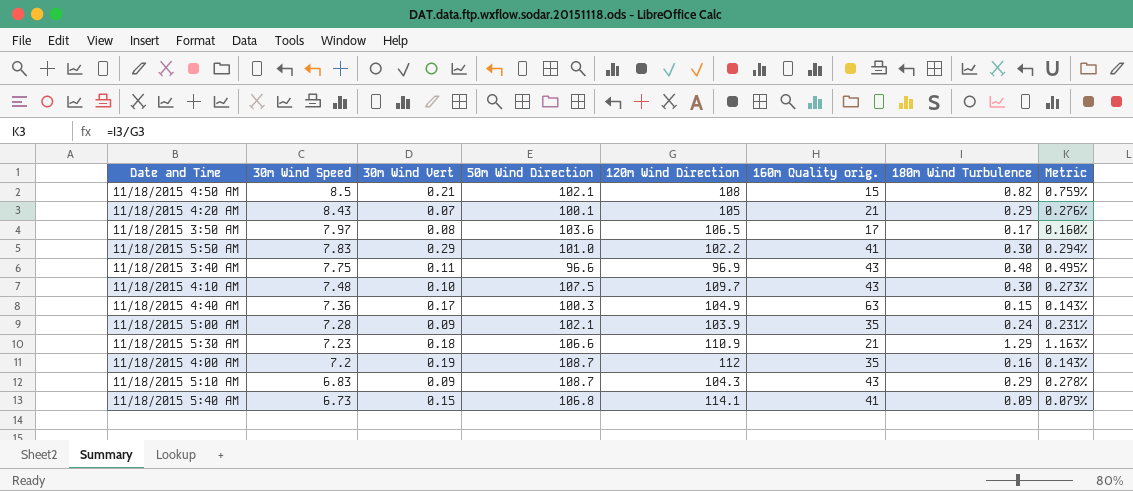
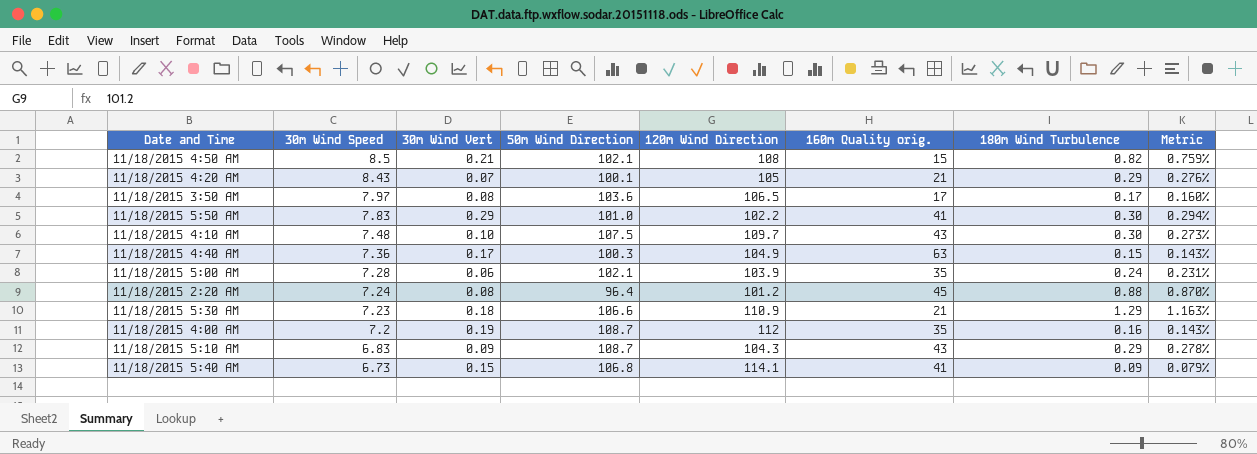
row 11/18/2015 3:40 AM: 7.75 | 0.11 | 96.6 | 96.9 | 43 | 0.48 | 0.495% -> none
11/18/2015 5:00 AM | 30m Wind Vert: 0.09 -> 0.06
row 11/18/2015 2:20 AM: none -> 7.24 | 0.08 | 96.4 | 101.2 | 45 | 0.88 | 0.870%

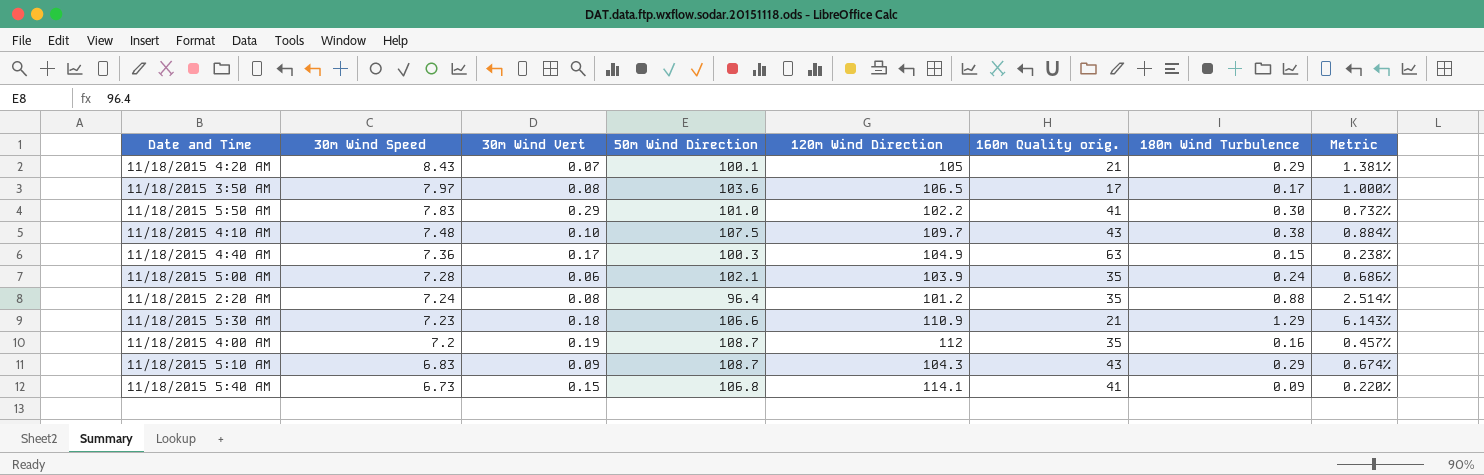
column Metric | formula: [180m Wind Turbulence] / [120m Wind Direction] -> [180m Wind Turbulence] / [160m Quality orig.]
row 11/18/2015 4:50 AM: 8.5 | 0.21 | 102.1 | 108 | 15 | 0.82 | 0.759% -> none
11/18/2015 4:10 AM | 180m Wind Turbulence: 0.30 -> 0.38
11/18/2015 2:20 AM | 160m Quality orig.: 45 -> 35

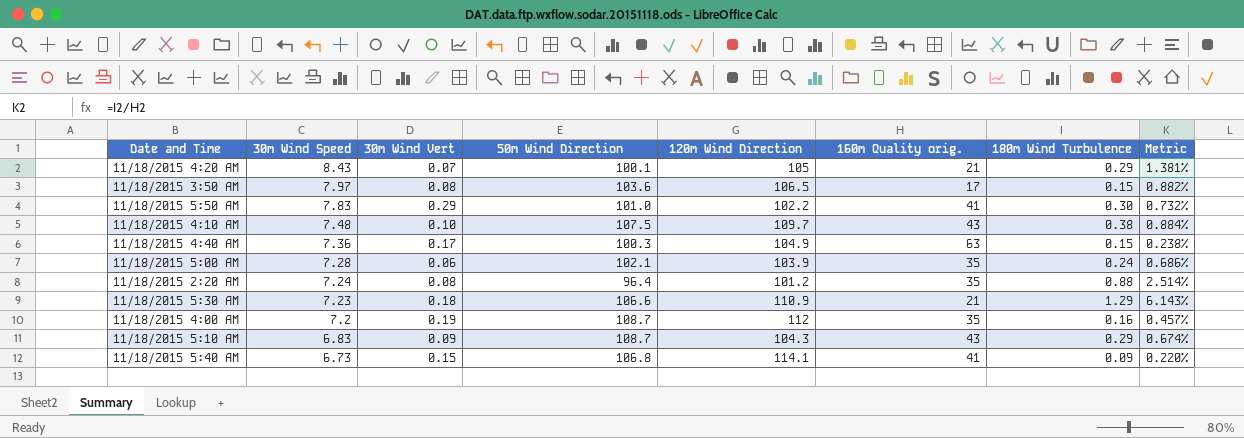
11/18/2015 3:50 AM | 180m Wind Turbulence: 0.17 -> 0.15
11/18/2015 3:50 AM | Metric: 1.000% -> 0.882%

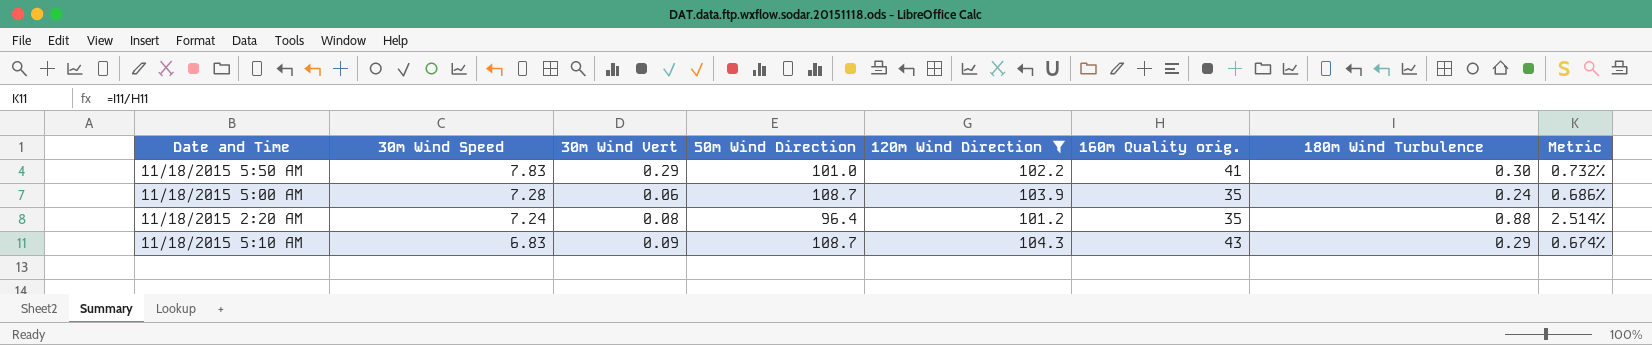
filter: none -> 120m Wind Direction <= 104.3
11/18/2015 5:00 AM | 50m Wind Direction: 102.1 -> 108.7

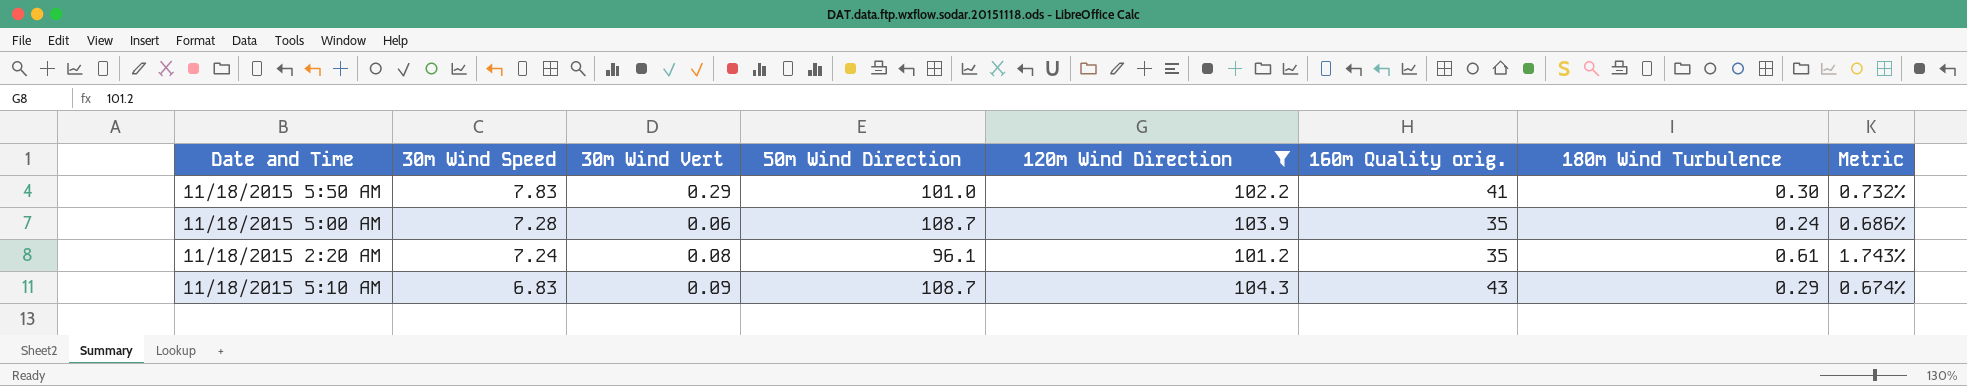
11/18/2015 2:20 AM | 50m Wind Direction: 96.4 -> 96.1
11/18/2015 2:20 AM | 180m Wind Turbulence: 0.88 -> 0.61
11/18/2015 2:20 AM | Metric: 2.514% -> 1.743%

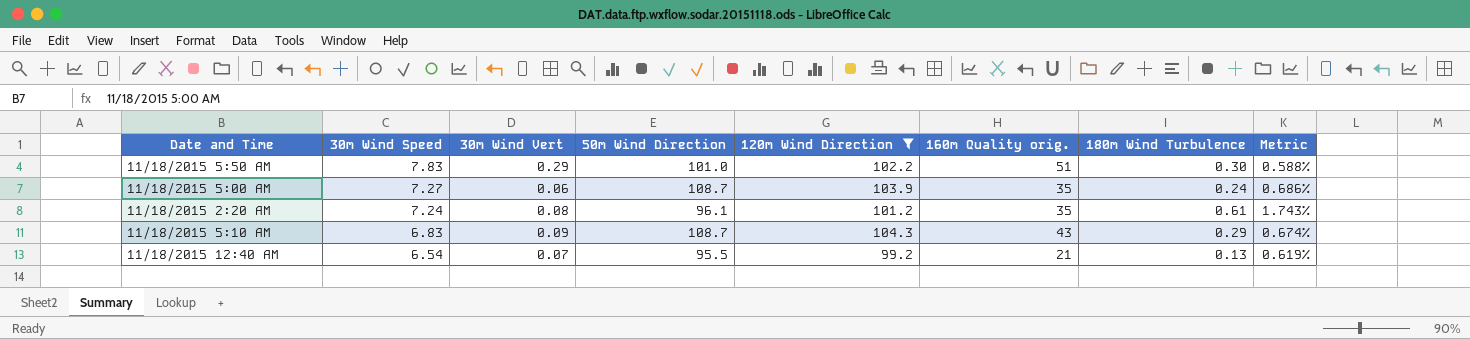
11/18/2015 5:50 AM | 160m Quality orig.: 41 -> 51
11/18/2015 5:50 AM | Metric: 0.732% -> 0.588%
11/18/2015 5:00 AM | 30m Wind Speed: 7.28 -> 7.27
row 11/18/2015 12:40 AM: none -> 6.54 | 0.07 | 95.5 | 99.2 | 21 | 0.13 | 0.619%

